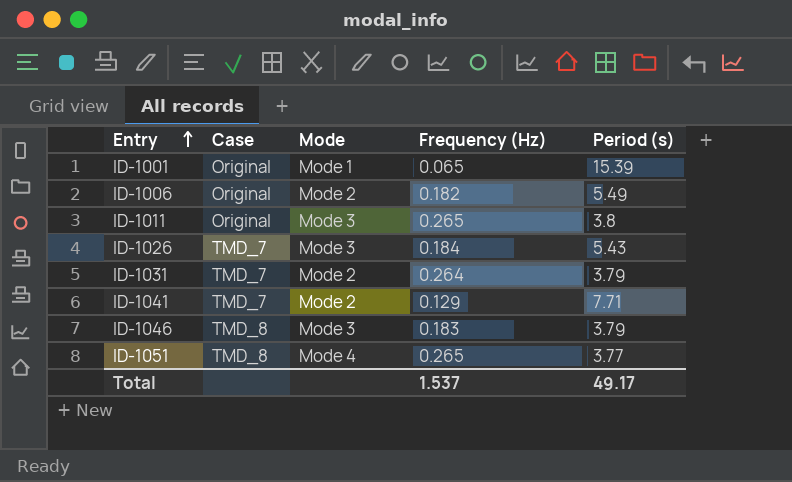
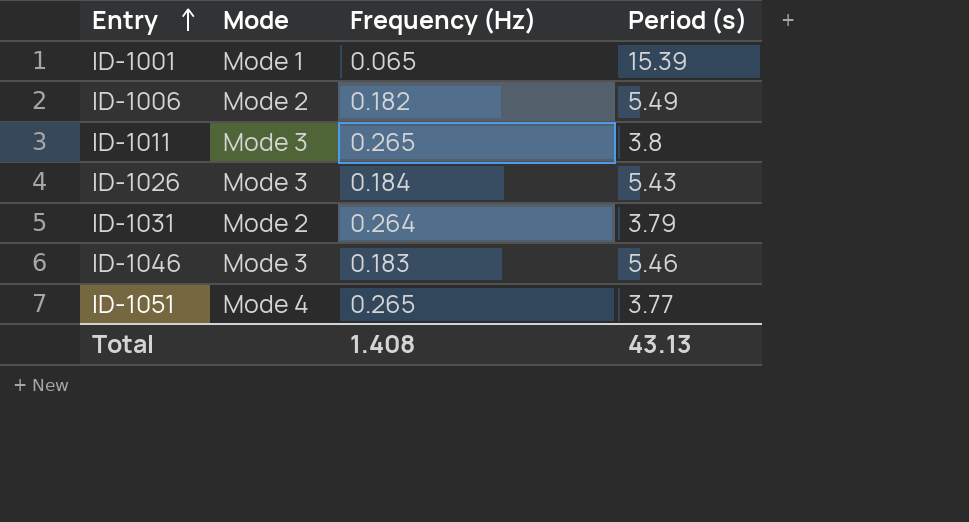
column Case | position: 2 -> none
row ID-1041: TMD_7 | Mode 2 | 0.129 | 7.71 -> none
ID-1046 | Period (s): 3.79 -> 5.46
Total | Frequency (Hz): 1.537 -> 1.408
Total | Period (s): 49.17 -> 43.13

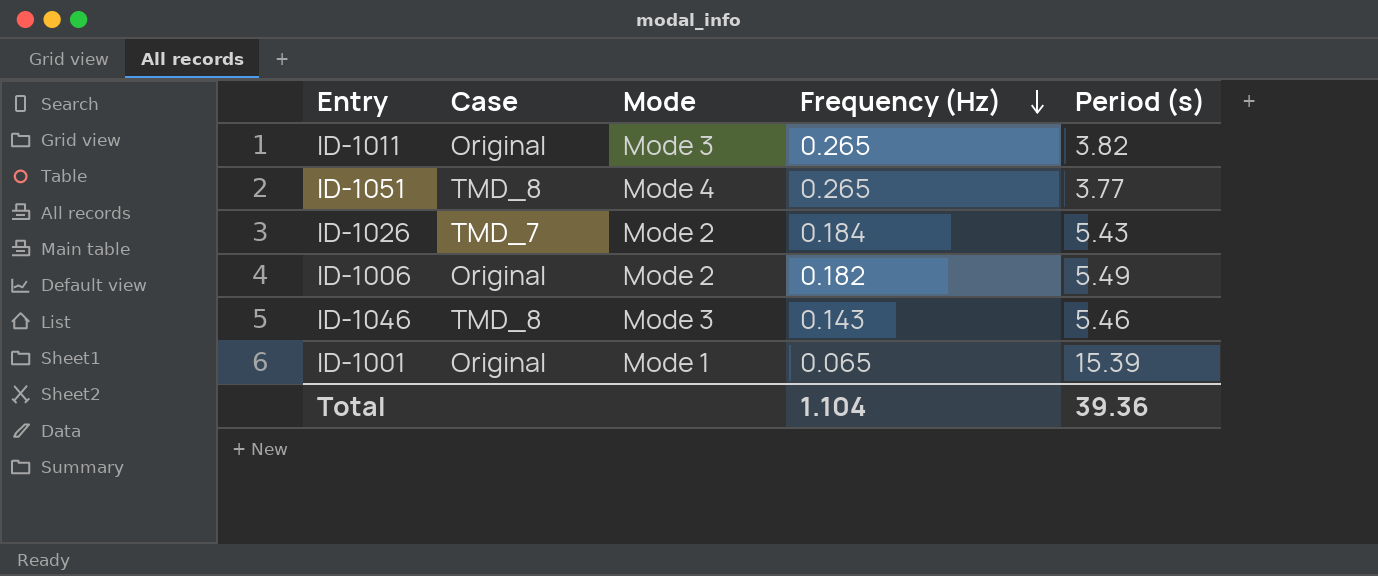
row order: Entry ascending -> Frequency (Hz) descending
column Case | position: none -> 2
row ID-1031: Mode 2 | 0.264 | 3.79 -> none
ID-1011 | Period (s): 3.8 -> 3.82
ID-1026 | Mode: Mode 3 -> Mode 2
ID-1046 | Frequency (Hz): 0.183 -> 0.143
Total | Frequency (Hz): 1.408 -> 1.104
Total | Period (s): 43.13 -> 39.36

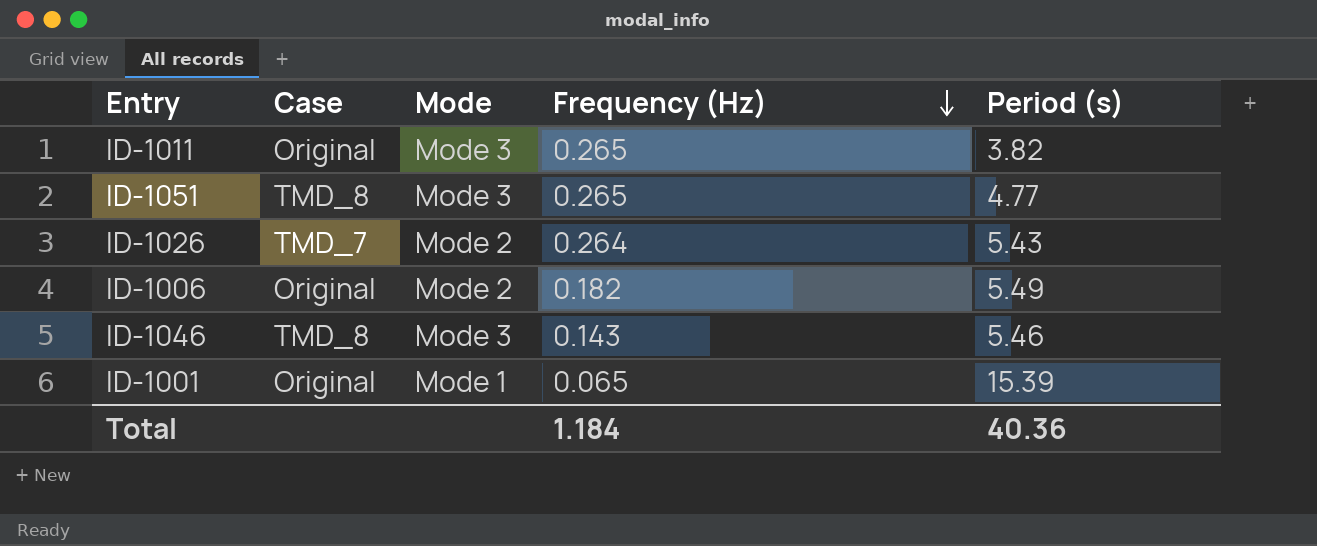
ID-1051 | Mode: Mode 4 -> Mode 3
ID-1051 | Period (s): 3.77 -> 4.77
ID-1026 | Frequency (Hz): 0.184 -> 0.264
Total | Frequency (Hz): 1.104 -> 1.184
Total | Period (s): 39.36 -> 40.36

